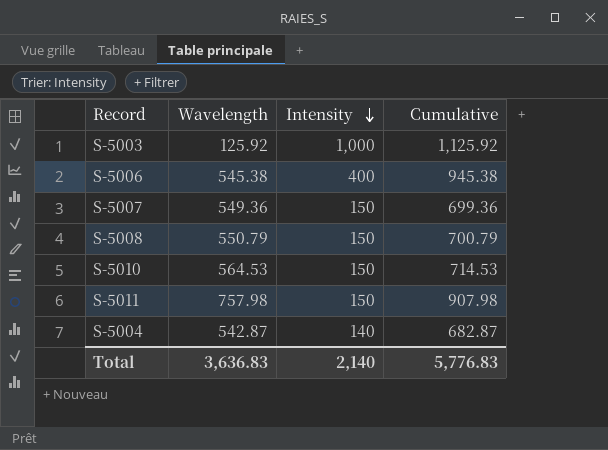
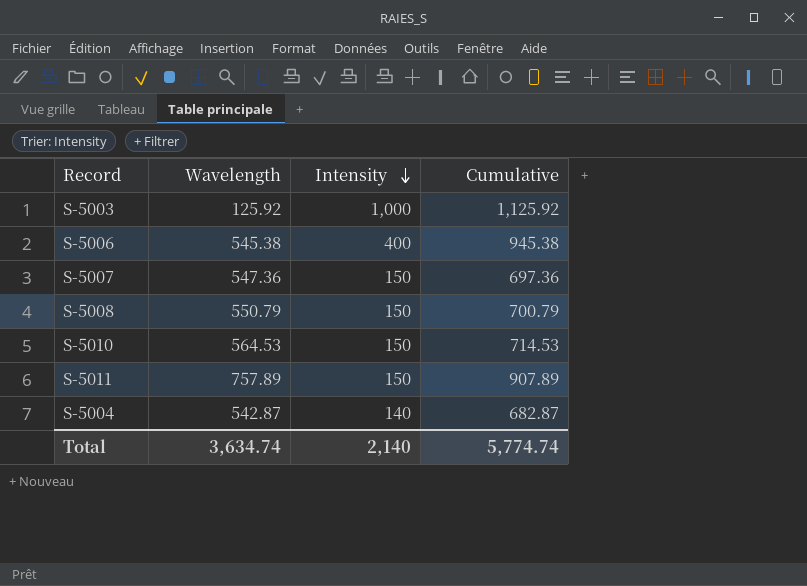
S-5007 | Wavelength: 549.36 -> 547.36
S-5007 | Cumulative: 699.36 -> 697.36
S-5011 | Wavelength: 757.98 -> 757.89
S-5011 | Cumulative: 907.98 -> 907.89
Total | Wavelength: 3,636.83 -> 3,634.74
Total | Cumulative: 5,776.83 -> 5,774.74

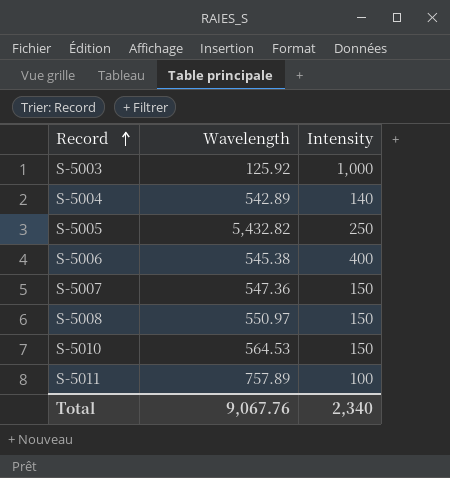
row order: Intensity descending -> Record ascending
column Cumulative | formula: [Wavelength] + [Intensity] -> none
S-5004 | Wavelength: 542.87 -> 542.89
row S-5005: none -> 5,432.82 | 250
S-5008 | Wavelength: 550.79 -> 550.97
S-5011 | Intensity: 150 -> 100
Total | Wavelength: 3,634.74 -> 9,067.76
Total | Intensity: 2,140 -> 2,340

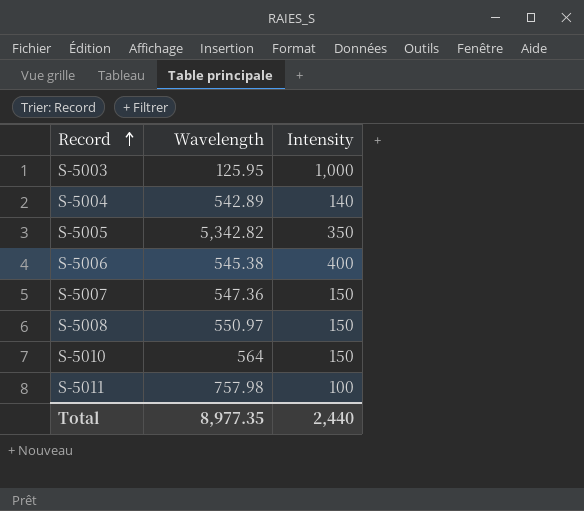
S-5003 | Wavelength: 125.92 -> 125.95
S-5005 | Wavelength: 5,432.82 -> 5,342.82
S-5005 | Intensity: 250 -> 350
S-5010 | Wavelength: 564.53 -> 564
S-5011 | Wavelength: 757.89 -> 757.98
Total | Wavelength: 9,067.76 -> 8,977.35
Total | Intensity: 2,340 -> 2,440

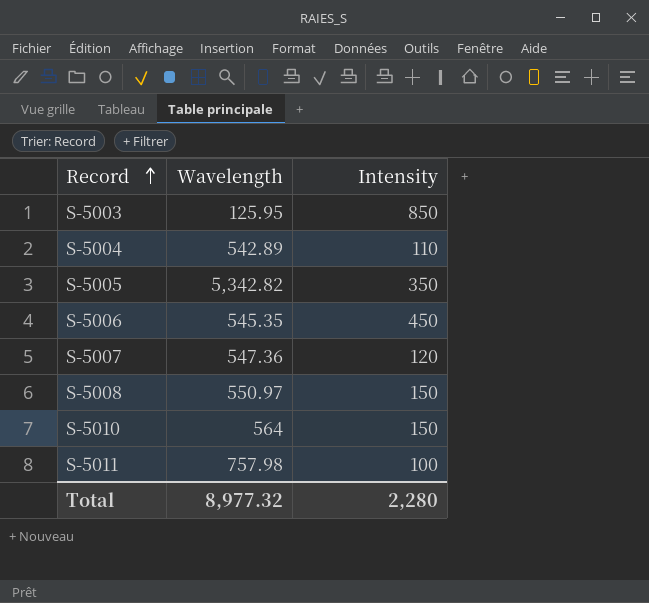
S-5003 | Intensity: 1,000 -> 850
S-5004 | Intensity: 140 -> 110
S-5006 | Wavelength: 545.38 -> 545.35
S-5006 | Intensity: 400 -> 450
S-5007 | Intensity: 150 -> 120
Total | Wavelength: 8,977.35 -> 8,977.32
Total | Intensity: 2,440 -> 2,280

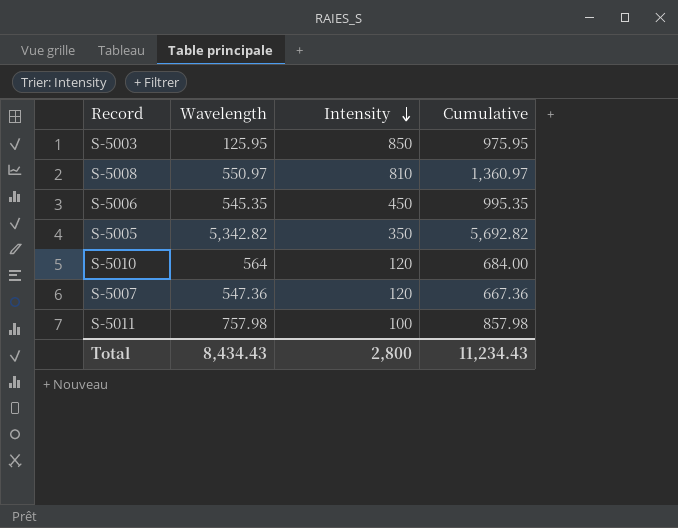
row order: Record ascending -> Intensity descending
column Cumulative | formula: none -> [Wavelength] + [Intensity]
row S-5004: 542.89 | 110 -> none
S-5008 | Intensity: 150 -> 810
S-5010 | Intensity: 150 -> 120
Total | Wavelength: 8,977.32 -> 8,434.43
Total | Intensity: 2,280 -> 2,800

